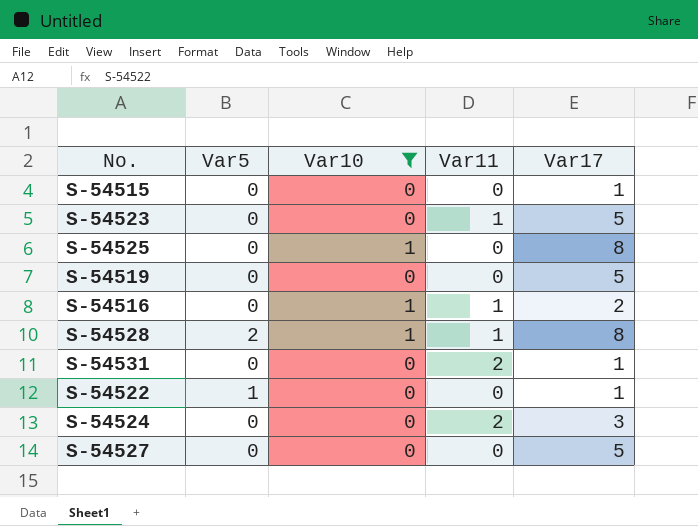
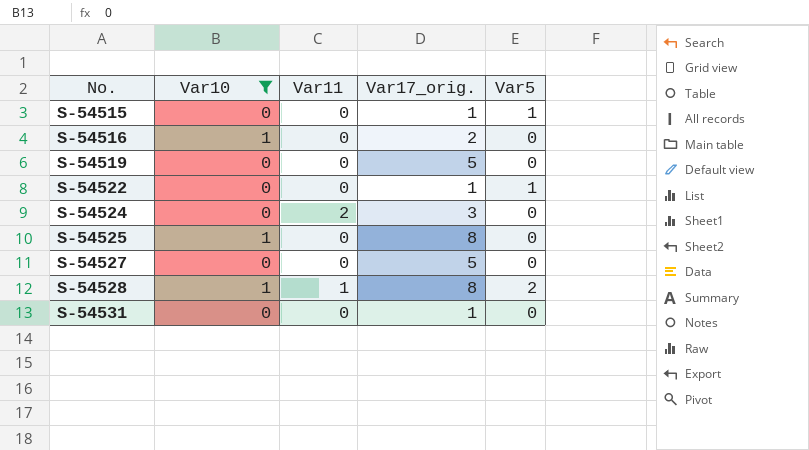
row order: none -> No. ascending
column name: Var17 -> Var17_orig.
column Var5 | position: 2 -> 5
row S-54523: 0 | 0 | 1 | 5 -> none
S-54515 | Var5: 0 -> 1
S-54516 | Var11: 1 -> 0
S-54531 | Var11: 2 -> 0

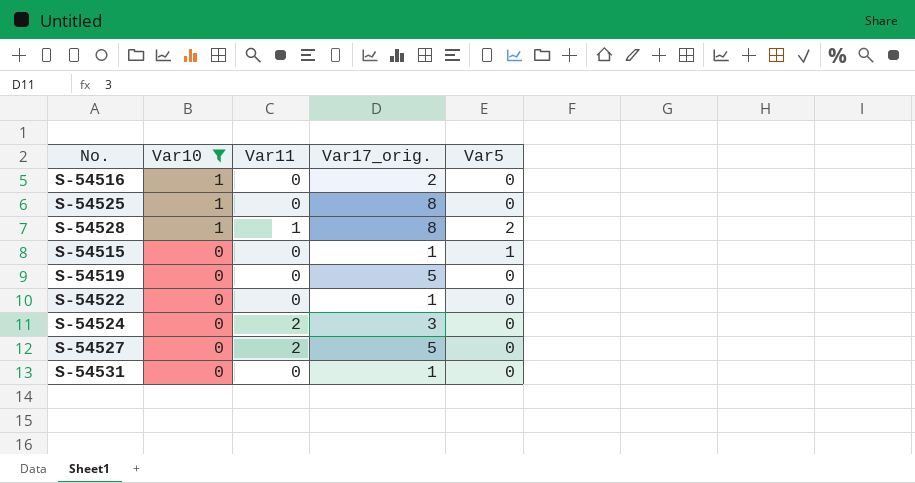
row order: No. ascending -> Var10 descending
S-54522 | Var5: 1 -> 0
S-54527 | Var11: 0 -> 2

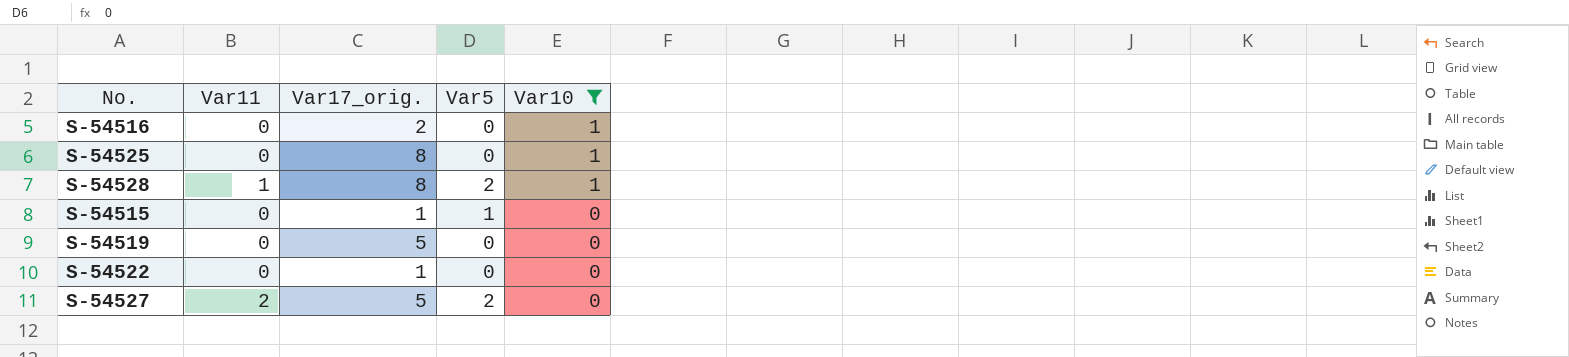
column Var10 | position: 2 -> 5
row S-54524: 0 | 2 | 3 | 0 -> none
row S-54531: 0 | 0 | 1 | 0 -> none
S-54527 | Var5: 0 -> 2

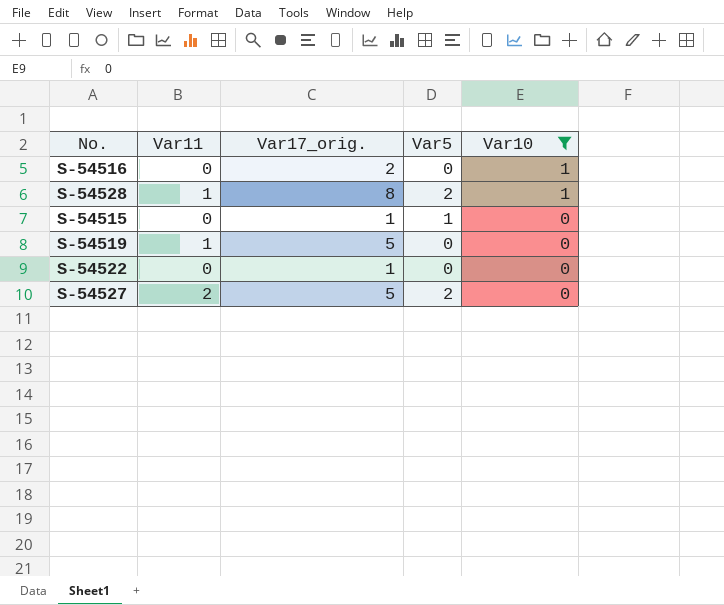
row S-54525: 0 | 8 | 0 | 1 -> none
S-54519 | Var11: 0 -> 1

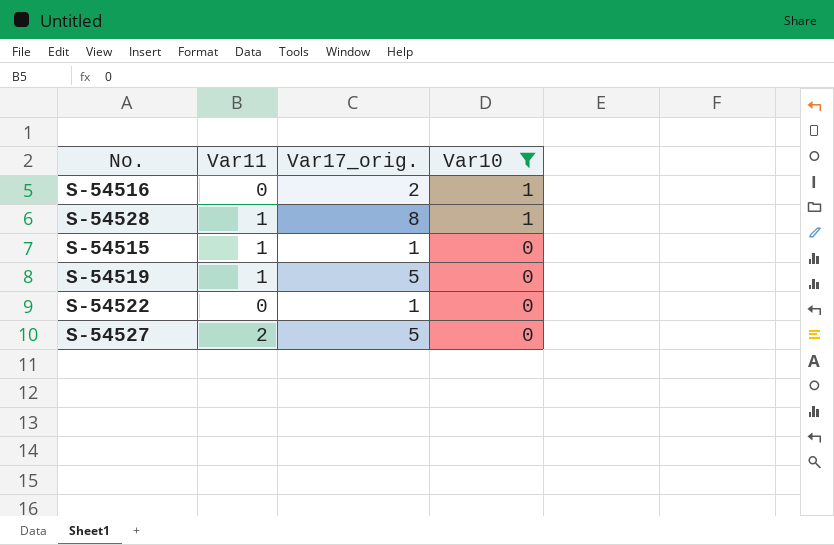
column Var5 | position: 4 -> none
S-54515 | Var11: 0 -> 1

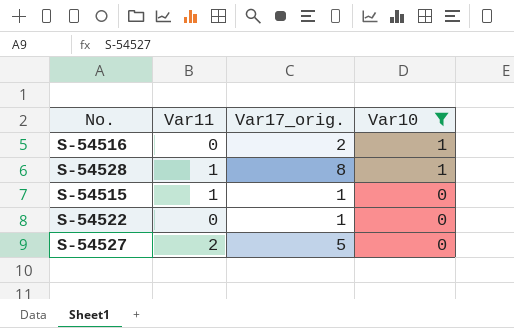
row S-54519: 1 | 5 | 0 -> none

